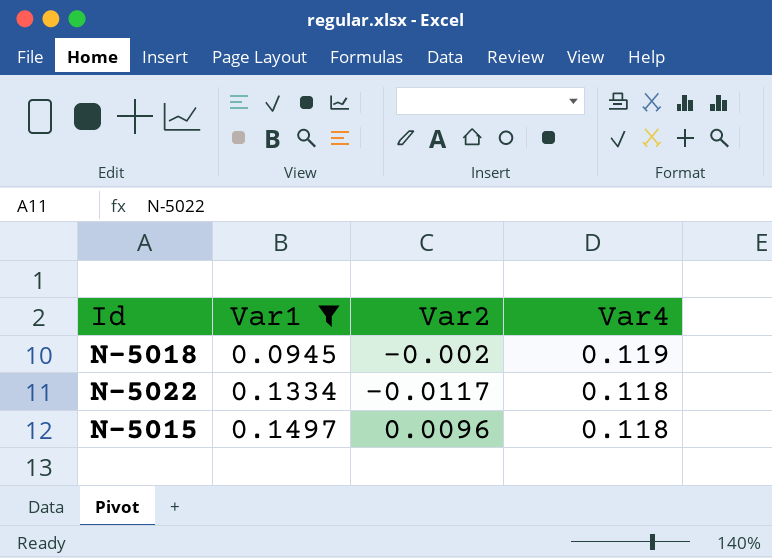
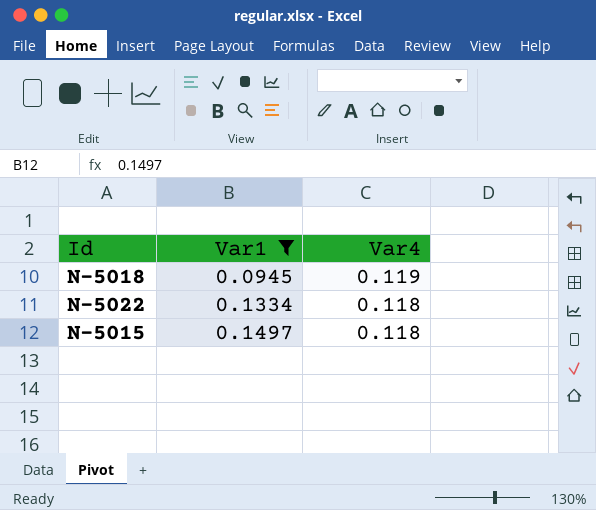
column Var2 | position: 3 -> none

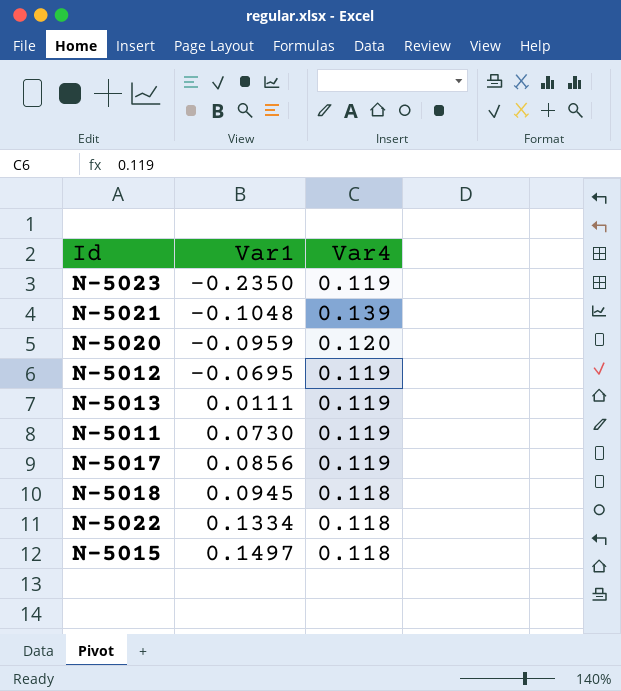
filter: Var1 >= 0.0945 -> none
N-5018 | Var4: 0.119 -> 0.118

